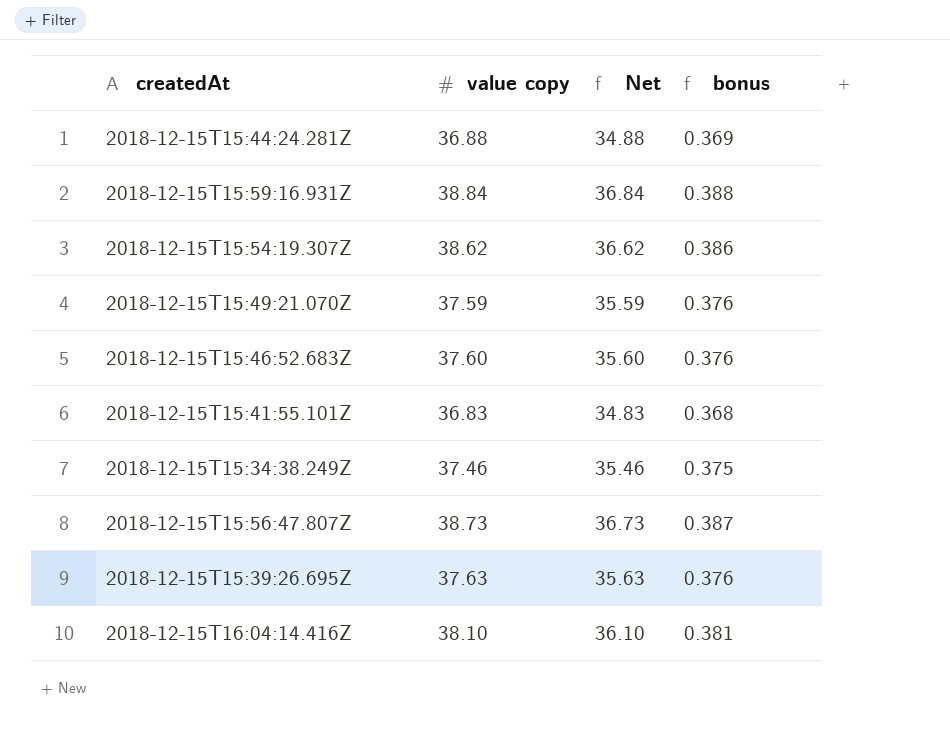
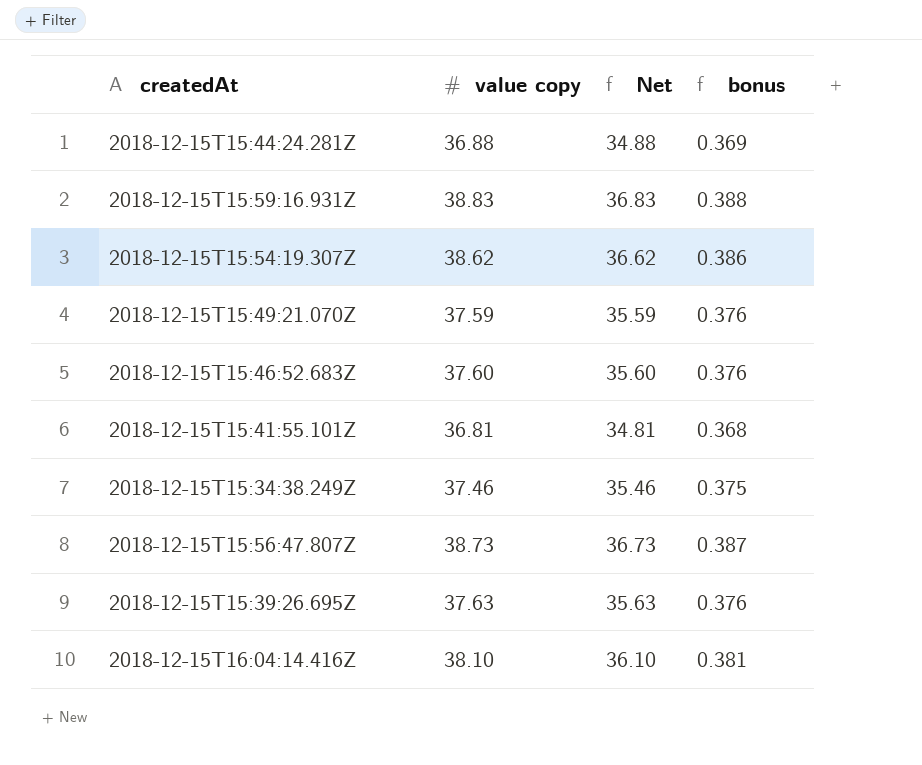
2018-12-15T15:59:16.931Z | value copy: 38.84 -> 38.83
2018-12-15T15:59:16.931Z | Net: 36.84 -> 36.83
2018-12-15T15:41:55.101Z | value copy: 36.83 -> 36.81
2018-12-15T15:41:55.101Z | Net: 34.83 -> 34.81

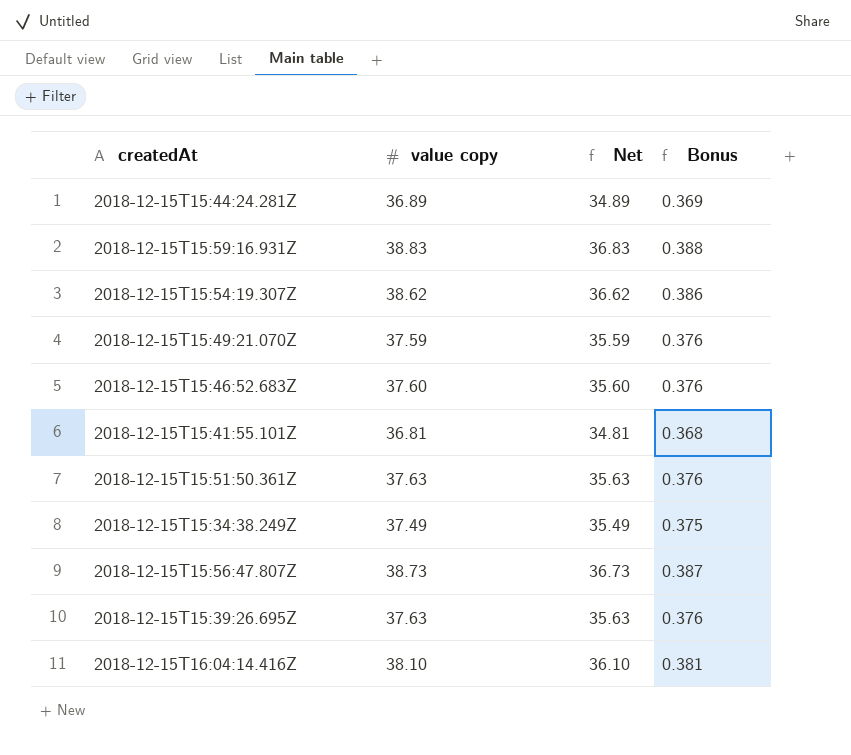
column name: bonus -> Bonus
2018-12-15T15:44:24.281Z | value copy: 36.88 -> 36.89
2018-12-15T15:44:24.281Z | Net: 34.88 -> 34.89
row 2018-12-15T15:51:50.361Z: none -> 37.63 | 35.63 | 0.376
2018-12-15T15:34:38.249Z | value copy: 37.46 -> 37.49
2018-12-15T15:34:38.249Z | Net: 35.46 -> 35.49

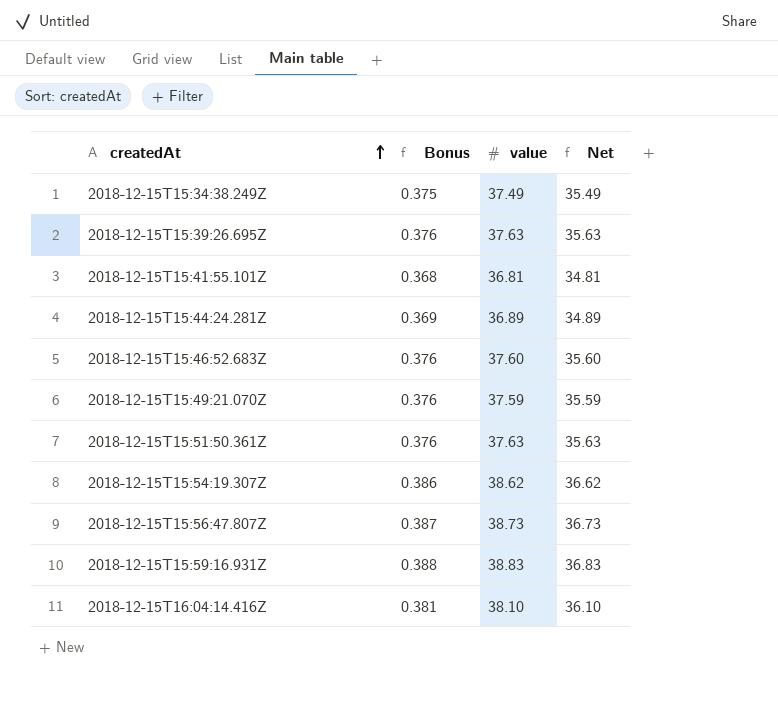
row order: none -> createdAt ascending
column Bonus | position: 4 -> 2
column name: value copy -> value

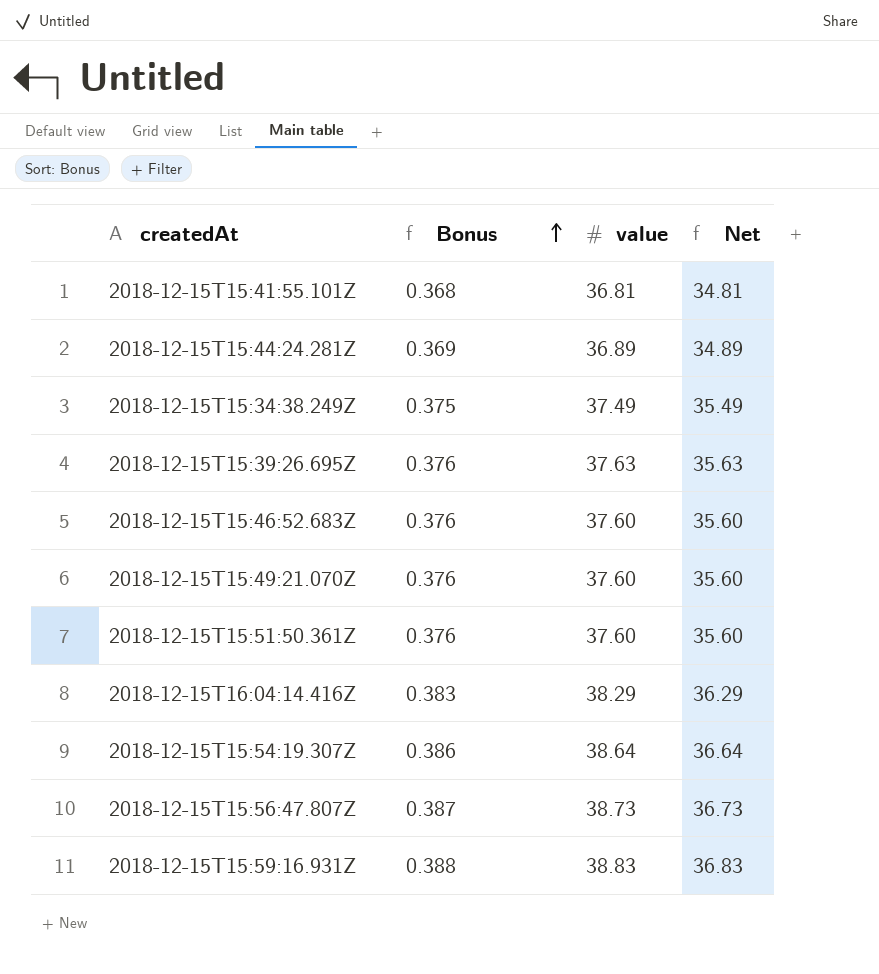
row order: createdAt ascending -> Bonus ascending
2018-12-15T15:49:21.070Z | value: 37.59 -> 37.60
2018-12-15T15:49:21.070Z | Net: 35.59 -> 35.60
2018-12-15T15:51:50.361Z | value: 37.63 -> 37.60
2018-12-15T15:51:50.361Z | Net: 35.63 -> 35.60
2018-12-15T16:04:14.416Z | Bonus: 0.381 -> 0.383
2018-12-15T16:04:14.416Z | value: 38.10 -> 38.29
2018-12-15T16:04:14.416Z | Net: 36.10 -> 36.29
2018-12-15T15:54:19.307Z | value: 38.62 -> 38.64
2018-12-15T15:54:19.307Z | Net: 36.62 -> 36.64

